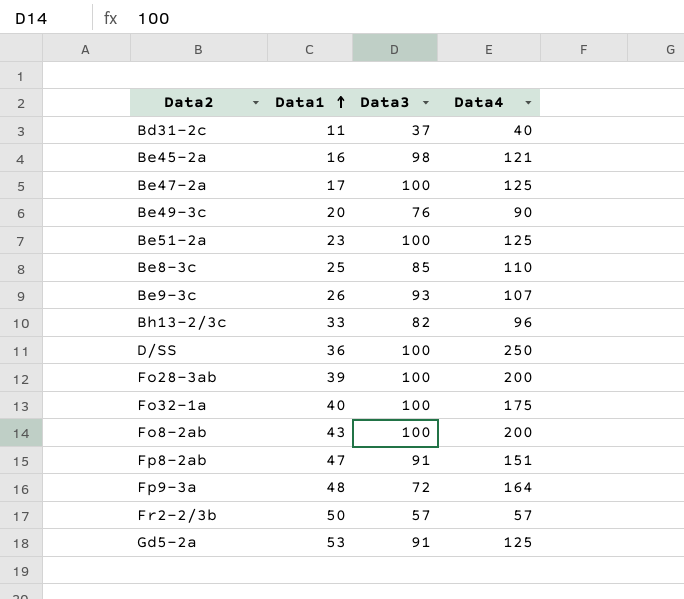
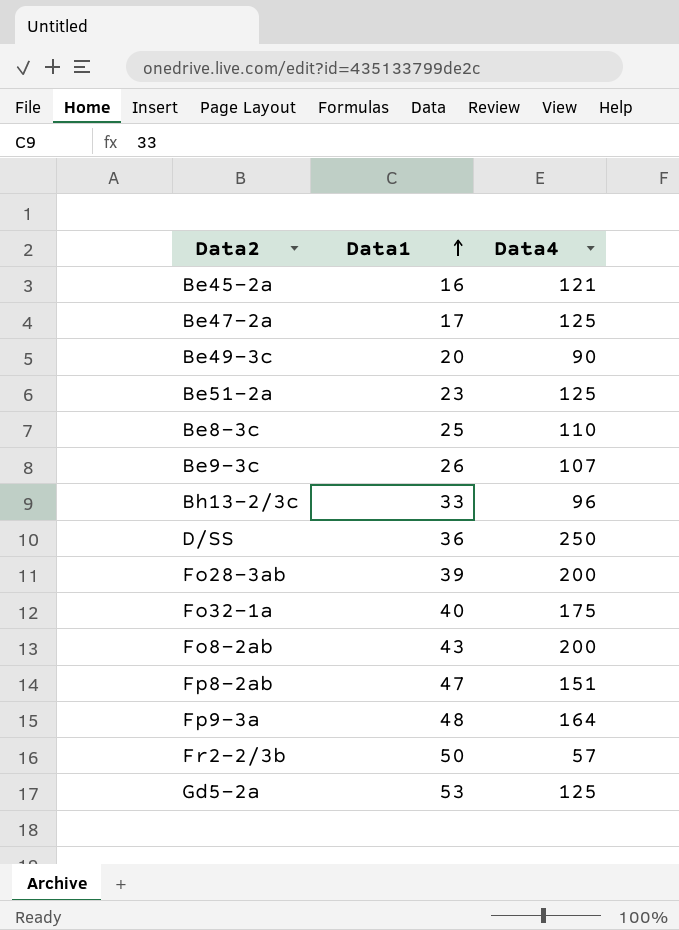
column Data3 | position: 3 -> none
row Bd31-2c: 11 | 37 | 40 -> none

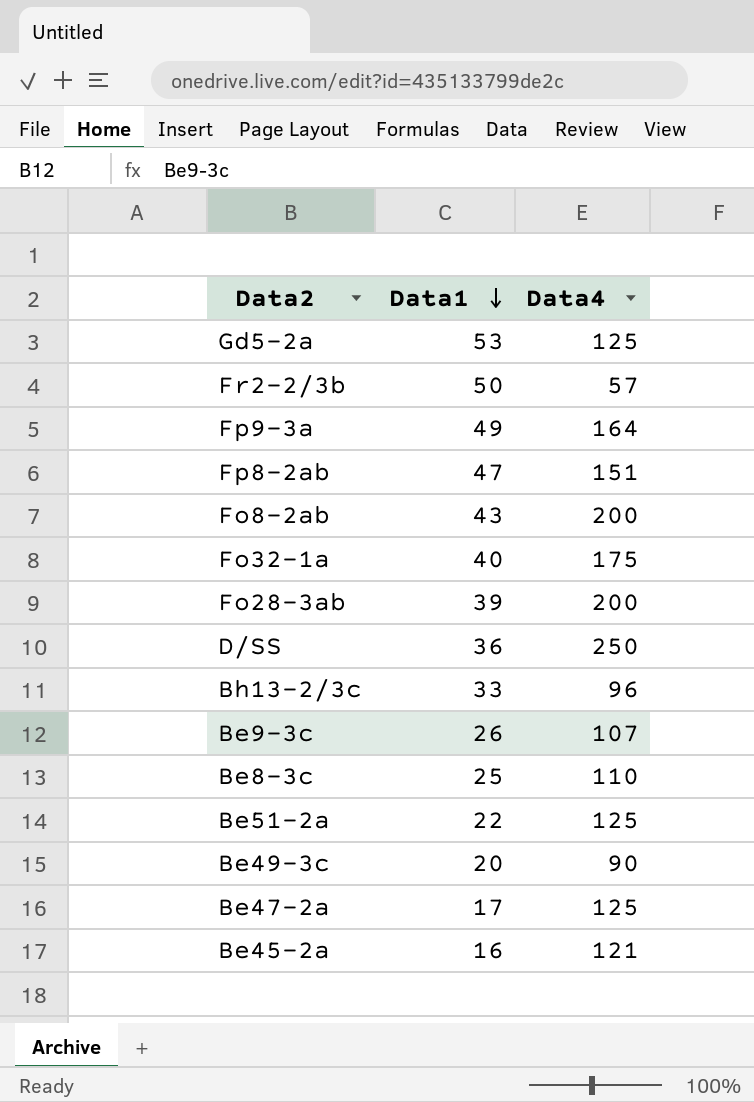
row order: Data1 ascending -> Data1 descending
Fp9-3a | Data1: 48 -> 49
Be51-2a | Data1: 23 -> 22

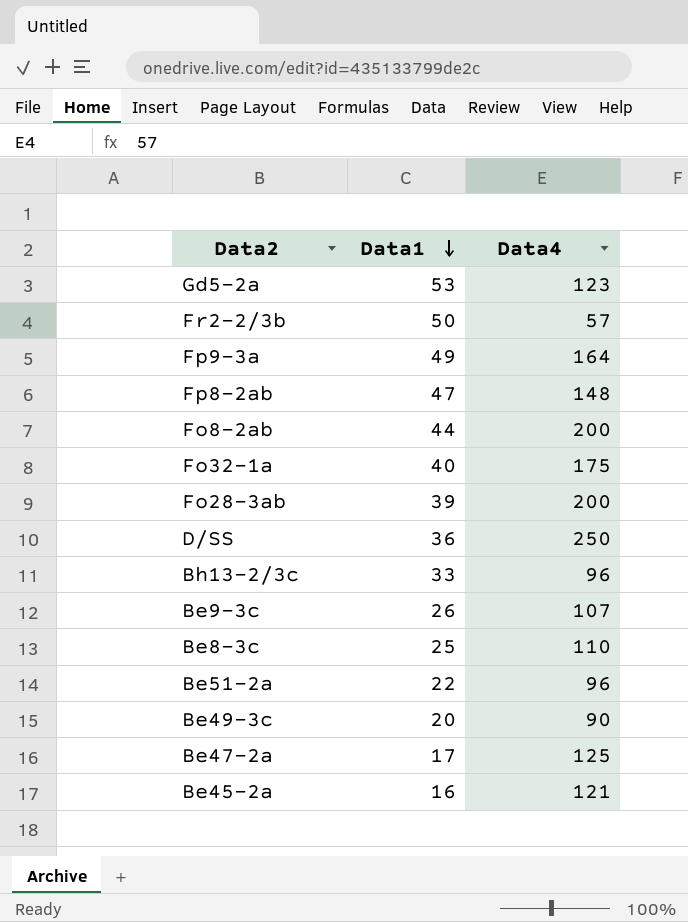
Gd5-2a | Data4: 125 -> 123
Fp8-2ab | Data4: 151 -> 148
Fo8-2ab | Data1: 43 -> 44
Be51-2a | Data4: 125 -> 96

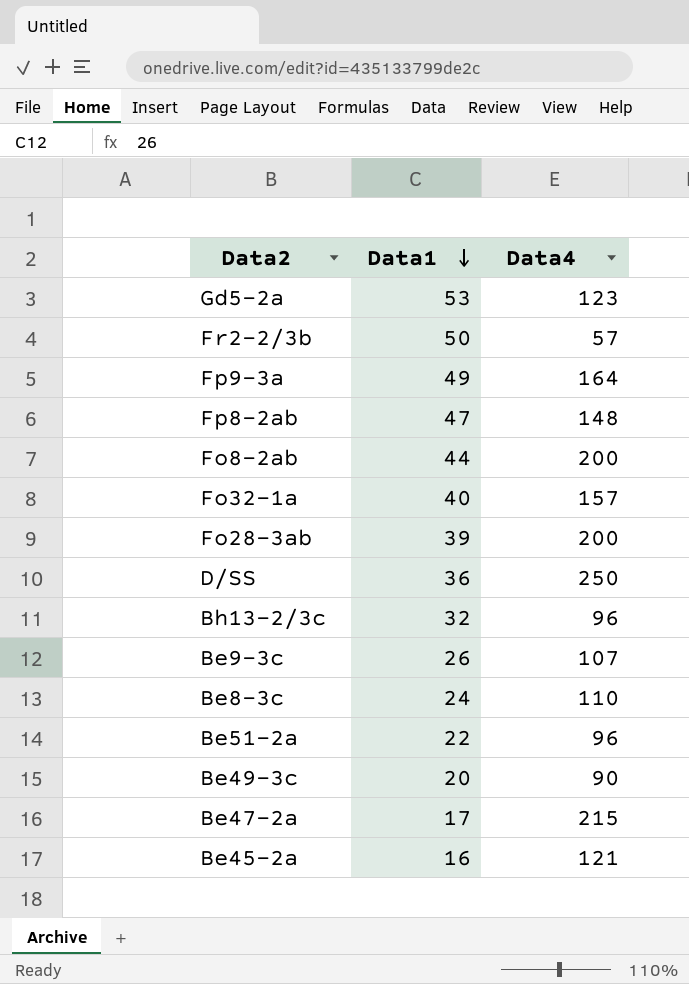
Fo32-1a | Data4: 175 -> 157
Bh13-2/3c | Data1: 33 -> 32
Be8-3c | Data1: 25 -> 24
Be47-2a | Data4: 125 -> 215

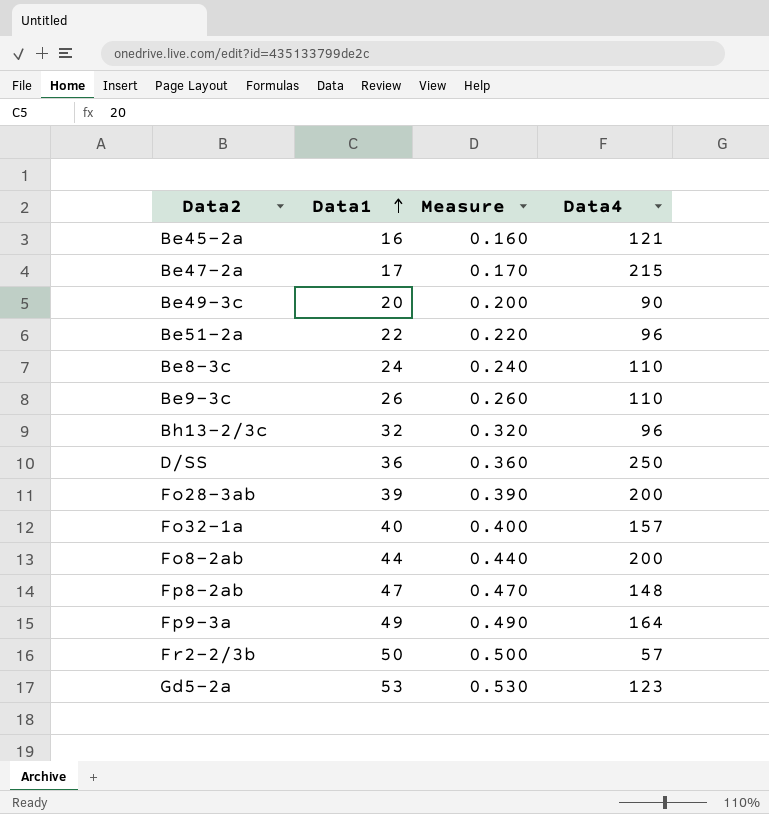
row order: Data1 descending -> Data1 ascending
column Measure | formula: none -> [Data1] * 0.01
Be9-3c | Data4: 107 -> 110

